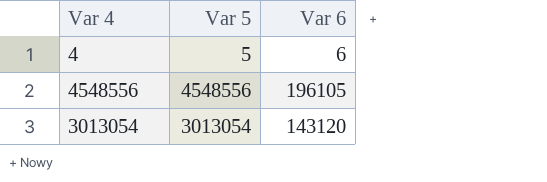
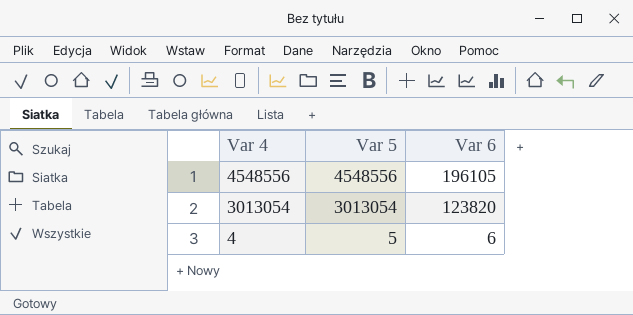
row order: none -> Var 4 descending
3013054 | Var 6: 143120 -> 123820

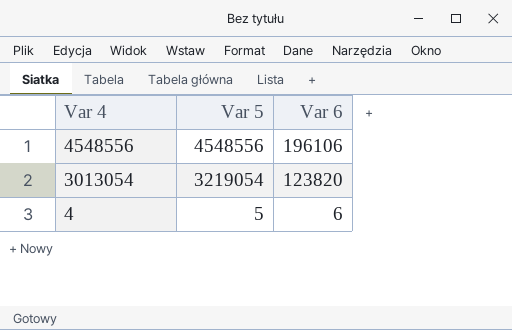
4548556 | Var 6: 196105 -> 196106
3013054 | Var 5: 3013054 -> 3219054

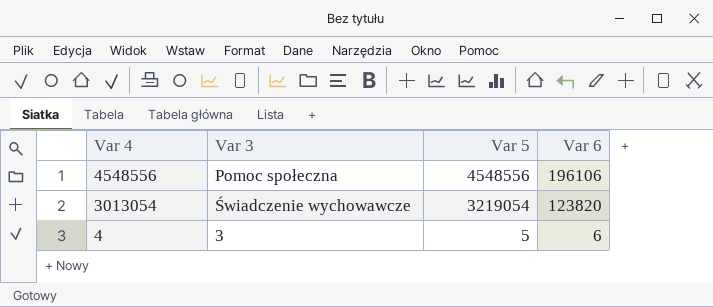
column Var 3 | position: none -> 2

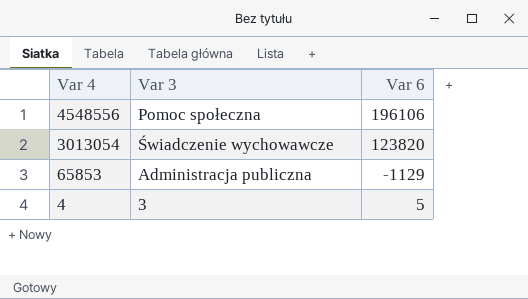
column Var 5 | position: 3 -> none
row 65853: none -> Administracja publiczna | -1129
4 | Var 6: 6 -> 5

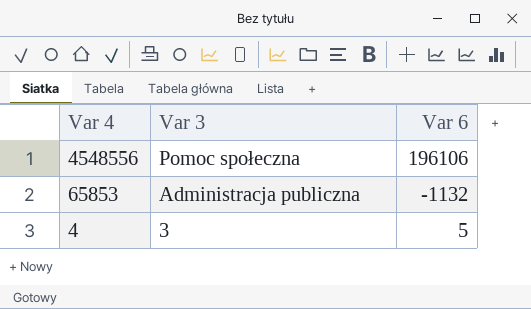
row 3013054: Świadczenie wychowawcze | 123820 -> none
65853 | Var 6: -1129 -> -1132

